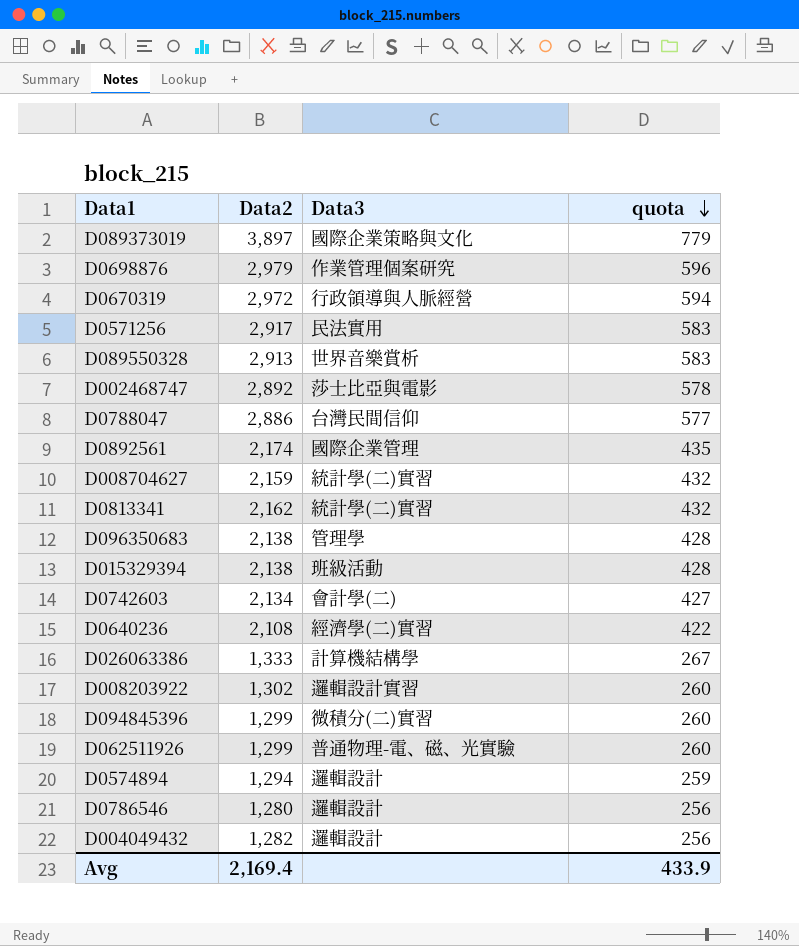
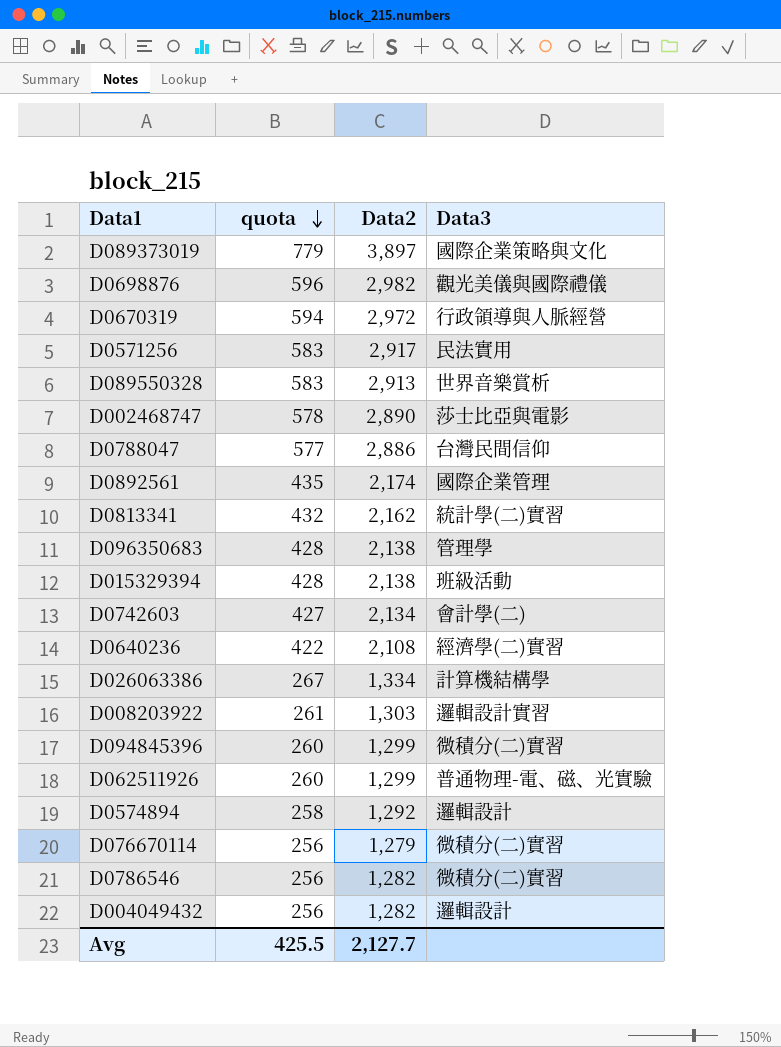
column quota | position: 4 -> 2
row D008704627: 2,159 | 統計學(二)實習 | 432 -> none
D0698876 | Data2: 2,979 -> 2,982
D0698876 | Data3: 作業管理個案研究 -> 觀光美儀與國際禮儀
D002468747 | Data2: 2,892 -> 2,890
D026063386 | Data2: 1,333 -> 1,334
D008203922 | quota: 260 -> 261
D008203922 | Data2: 1,302 -> 1,303
D0574894 | quota: 259 -> 258
D0574894 | Data2: 1,294 -> 1,292
row D076670114: none -> 256 | 1,279 | 微積分(二)實習
D0786546 | Data2: 1,280 -> 1,282
D0786546 | Data3: 邏輯設計 -> 微積分(二)實習
Avg | quota: 433.9 -> 425.5
Avg | Data2: 2,169.4 -> 2,127.7

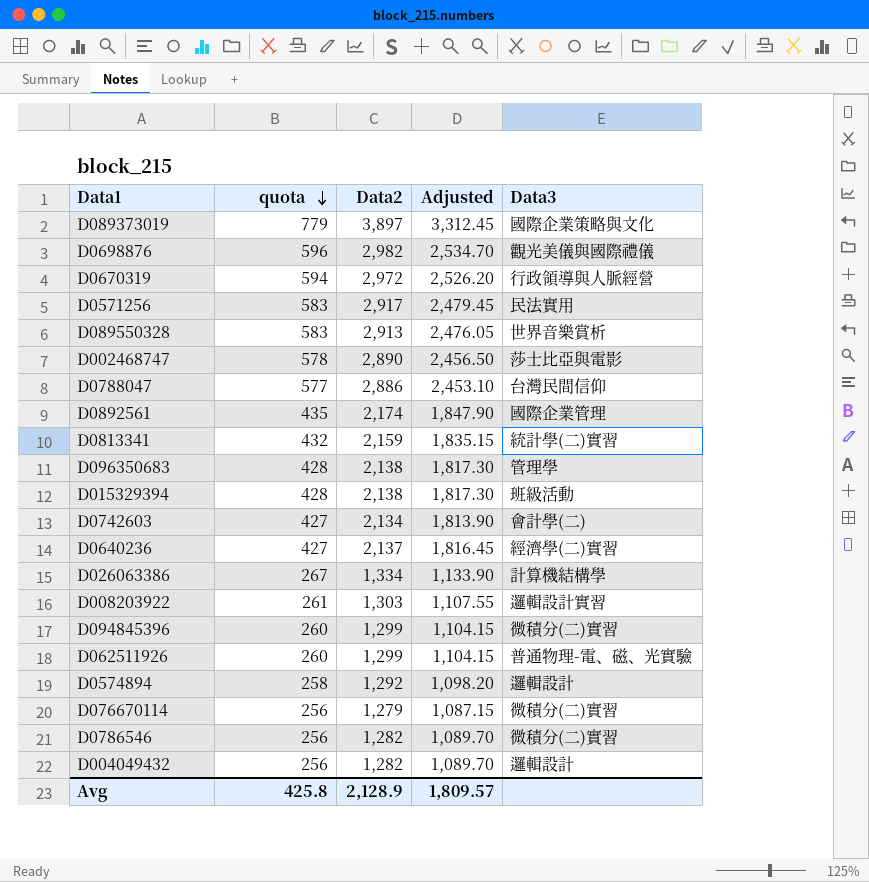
column Adjusted | formula: none -> [Data2] * 0.85
D0813341 | Data2: 2,162 -> 2,159
D0640236 | quota: 422 -> 427
D0640236 | Data2: 2,108 -> 2,137
Avg | quota: 425.5 -> 425.8
Avg | Data2: 2,127.7 -> 2,128.9

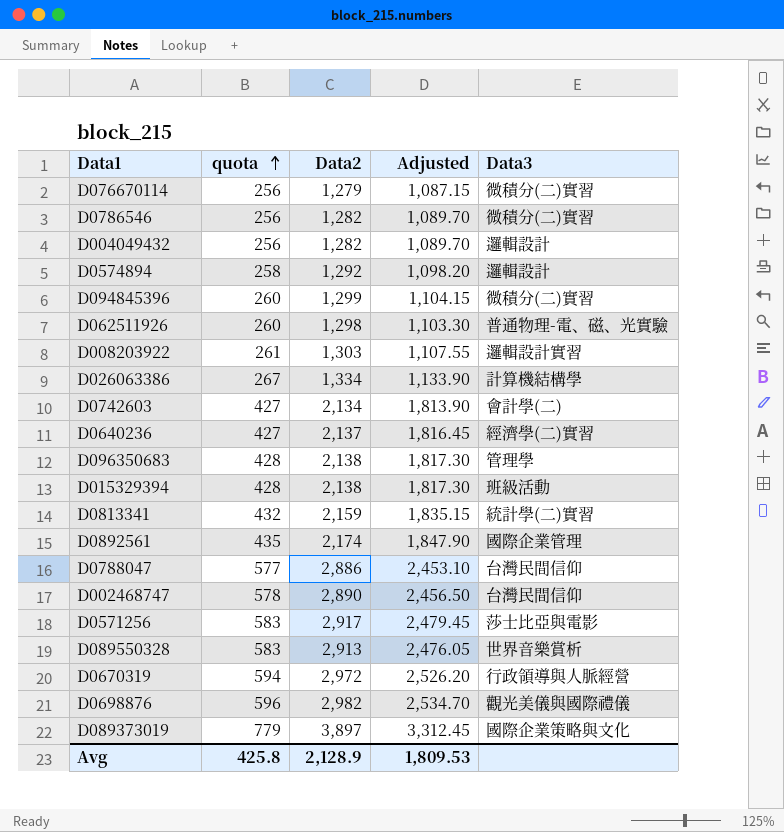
row order: quota descending -> quota ascending
D062511926 | Data2: 1,299 -> 1,298
D062511926 | Adjusted: 1,104.15 -> 1,103.30
D002468747 | Data3: 莎士比亞與電影 -> 台灣民間信仰
D0571256 | Data3: 民法實用 -> 莎士比亞與電影
Avg | Adjusted: 1,809.57 -> 1,809.53

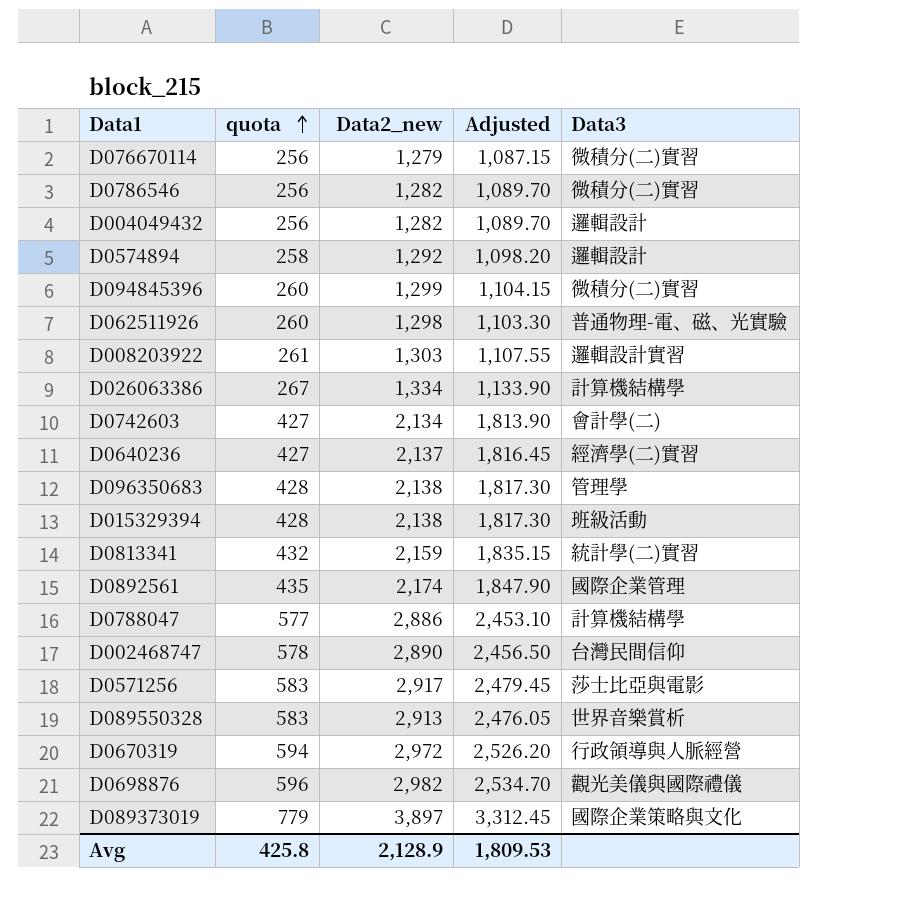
column name: Data2 -> Data2_new
D0788047 | Data3: 台灣民間信仰 -> 計算機結構學

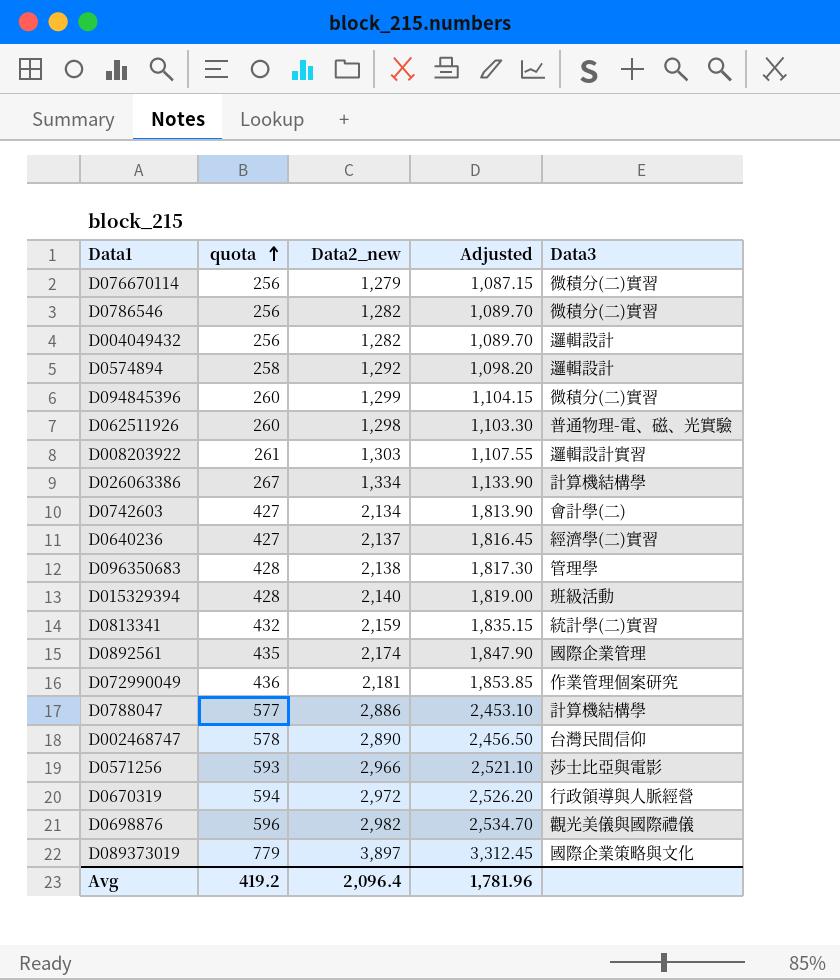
row D089550328: 583 | 2,913 | 2,476.05 | 世界音樂賞析 -> none
D015329394 | Data2_new: 2,138 -> 2,140
D015329394 | Adjusted: 1,817.30 -> 1,819.00
row D072990049: none -> 436 | 2,181 | 1,853.85 | 作業管理個案研究
D0571256 | quota: 583 -> 593
D0571256 | Data2_new: 2,917 -> 2,966
D0571256 | Adjusted: 2,479.45 -> 2,521.10
Avg | quota: 425.8 -> 419.2
Avg | Data2_new: 2,128.9 -> 2,096.4
Avg | Adjusted: 1,809.53 -> 1,781.96

